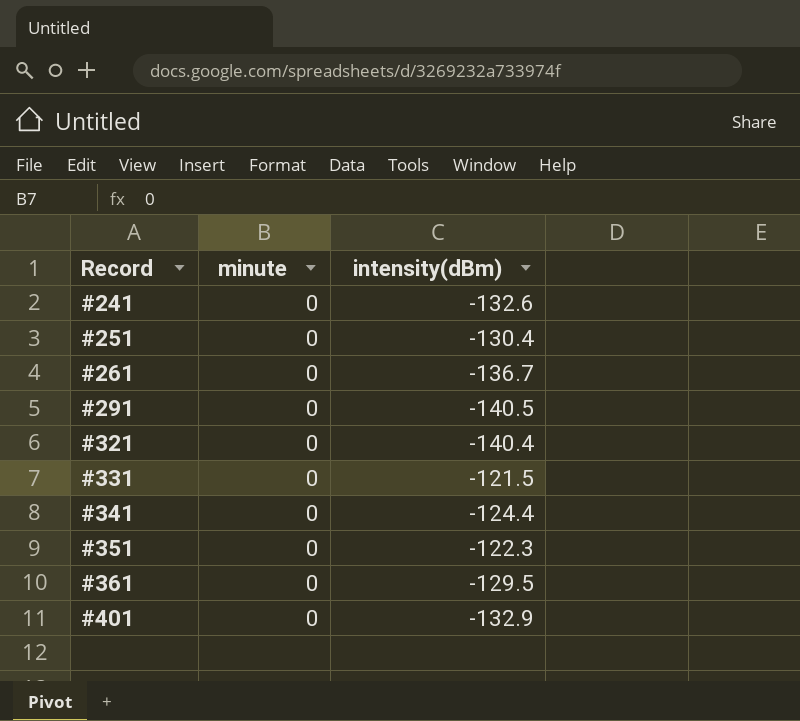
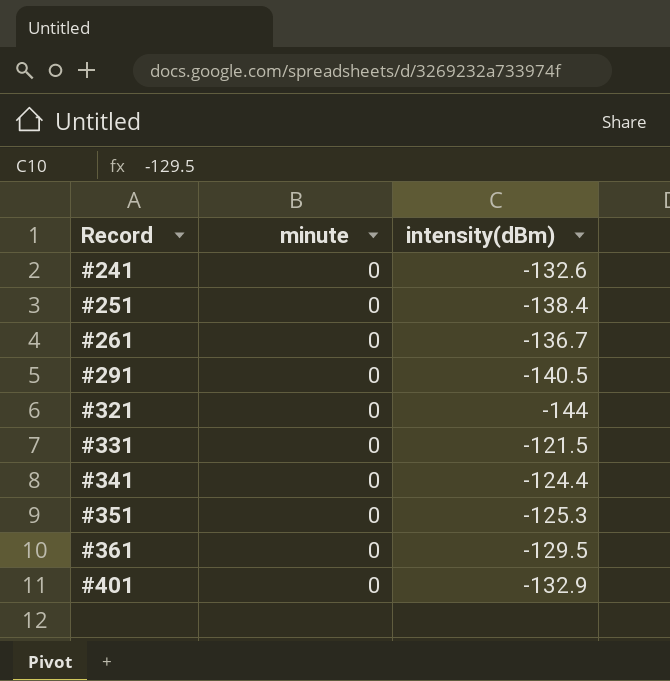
#251 | intensity(dBm): -130.4 -> -138.4
#321 | intensity(dBm): -140.4 -> -144
#351 | intensity(dBm): -122.3 -> -125.3

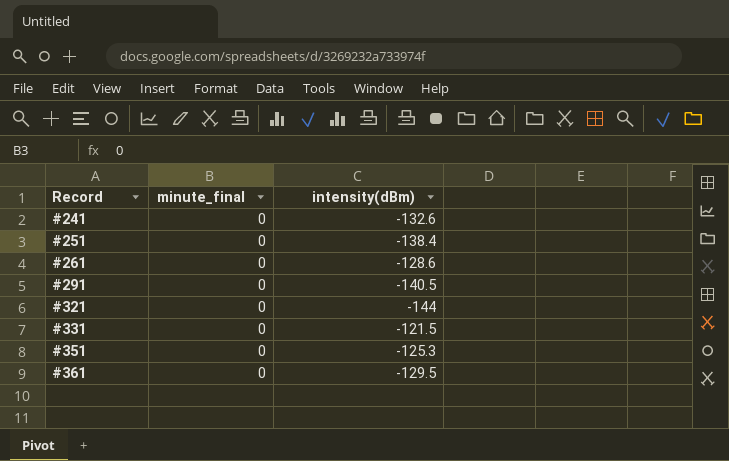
column name: minute -> minute_final
row #341: 0 | -124.4 -> none
row #401: 0 | -132.9 -> none
#261 | intensity(dBm): -136.7 -> -128.6

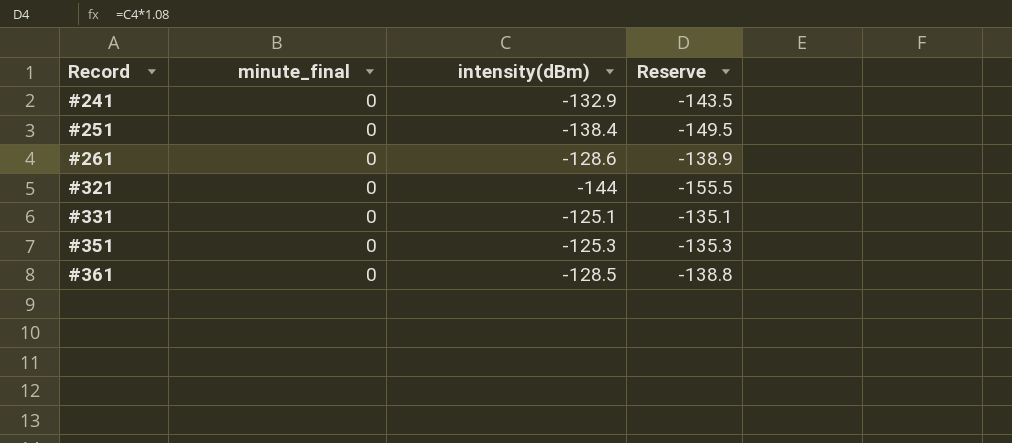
column Reserve | formula: none -> [intensity(dBm)] * 1.08
row #291: 0 | -140.5 -> none
#241 | intensity(dBm): -132.6 -> -132.9
#331 | intensity(dBm): -121.5 -> -125.1
#361 | intensity(dBm): -129.5 -> -128.5

